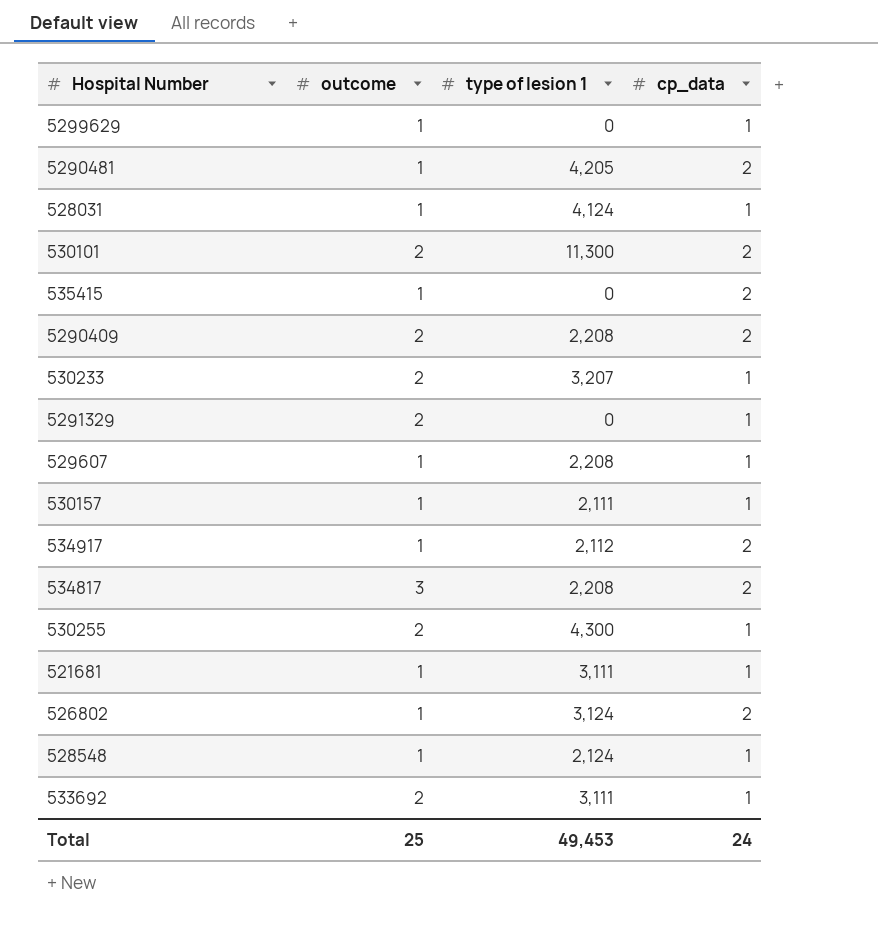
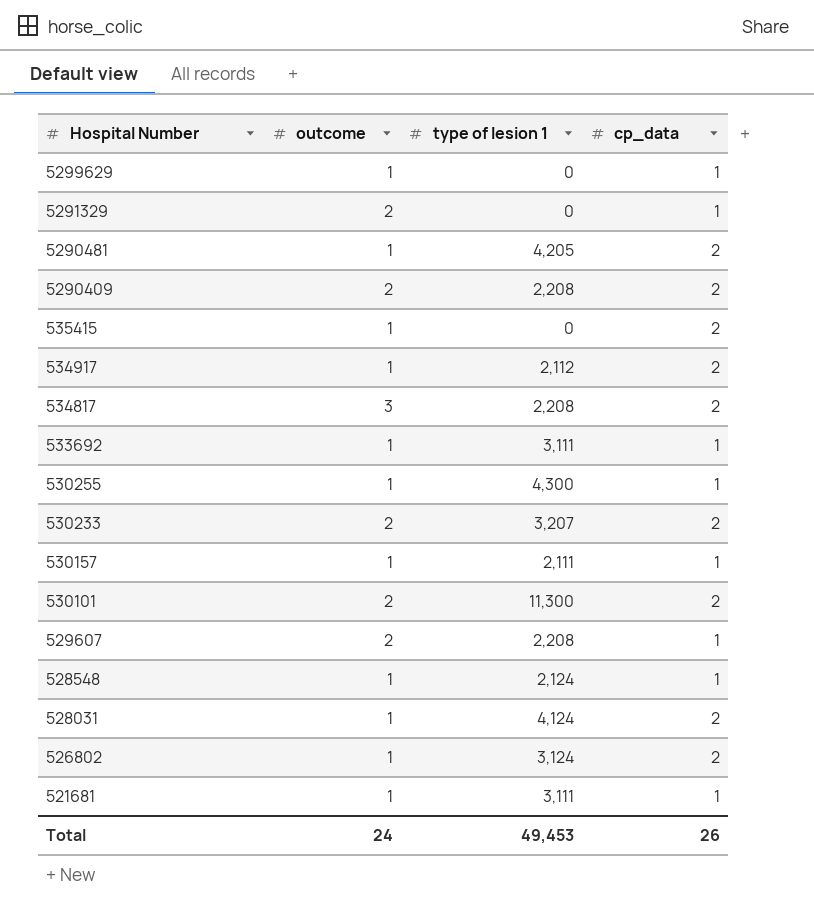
row order: none -> Hospital Number descending
533692 | outcome: 2 -> 1
530255 | outcome: 2 -> 1
530233 | cp_data: 1 -> 2
529607 | outcome: 1 -> 2
528031 | cp_data: 1 -> 2
Total | outcome: 25 -> 24
Total | cp_data: 24 -> 26

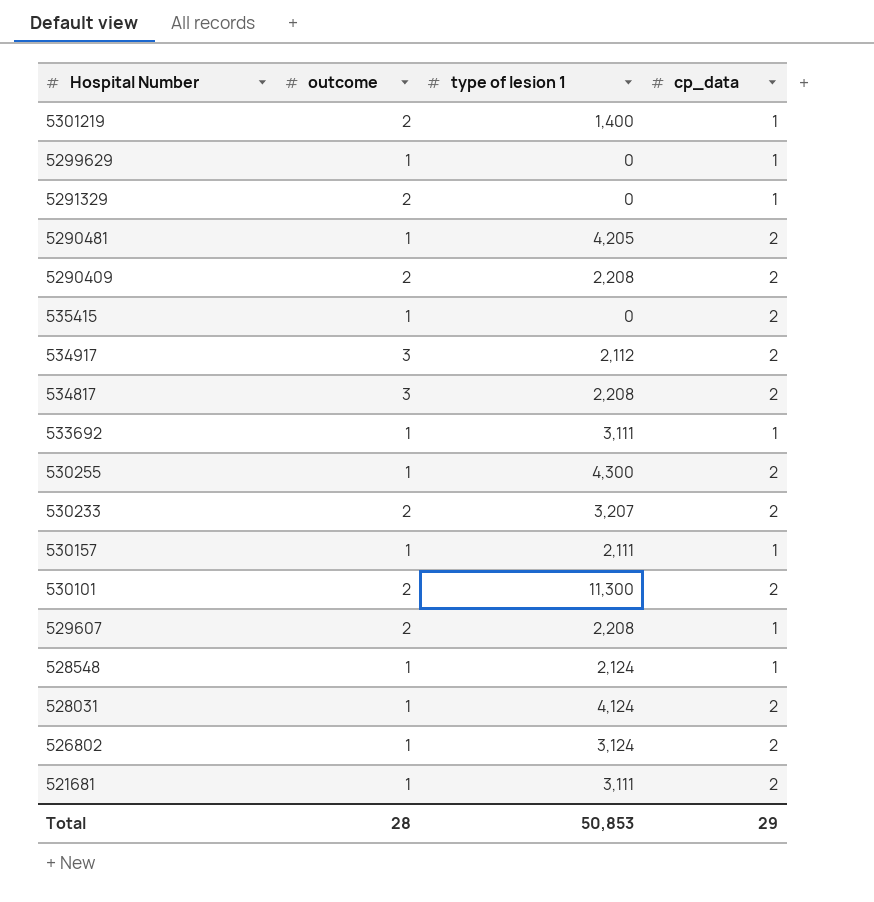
row 5301219: none -> 2 | 1,400 | 1
534917 | outcome: 1 -> 3
530255 | cp_data: 1 -> 2
521681 | cp_data: 1 -> 2
Total | outcome: 24 -> 28
Total | type of lesion 1: 49,453 -> 50,853
Total | cp_data: 26 -> 29

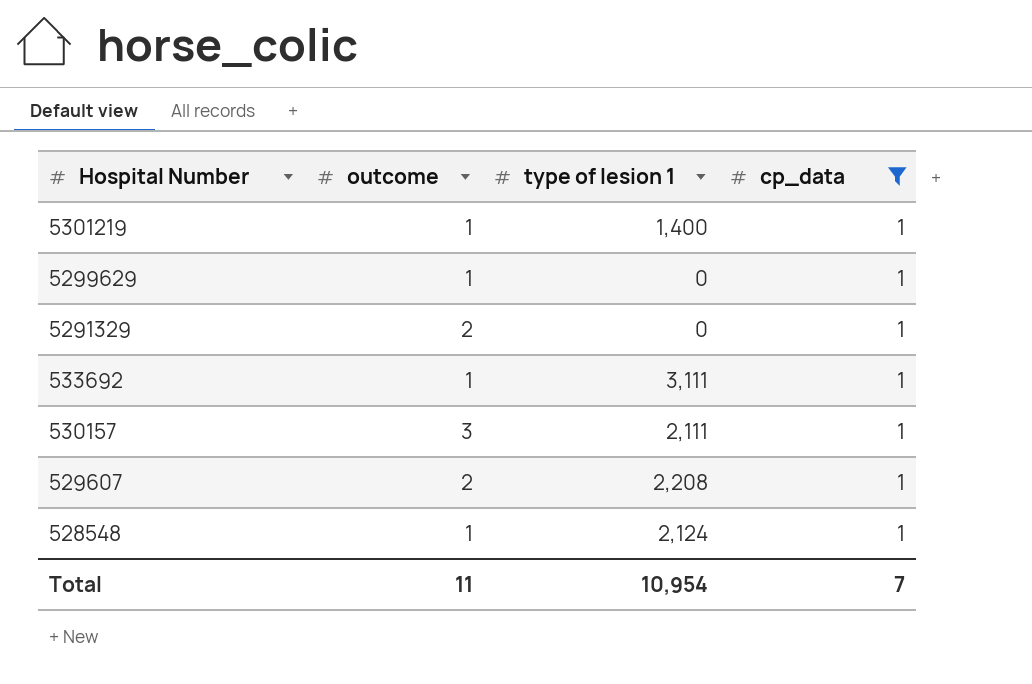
filter: none -> cp_data = 1
5301219 | outcome: 2 -> 1
530157 | outcome: 1 -> 3
Total | outcome: 28 -> 11
Total | type of lesion 1: 50,853 -> 10,954
Total | cp_data: 29 -> 7

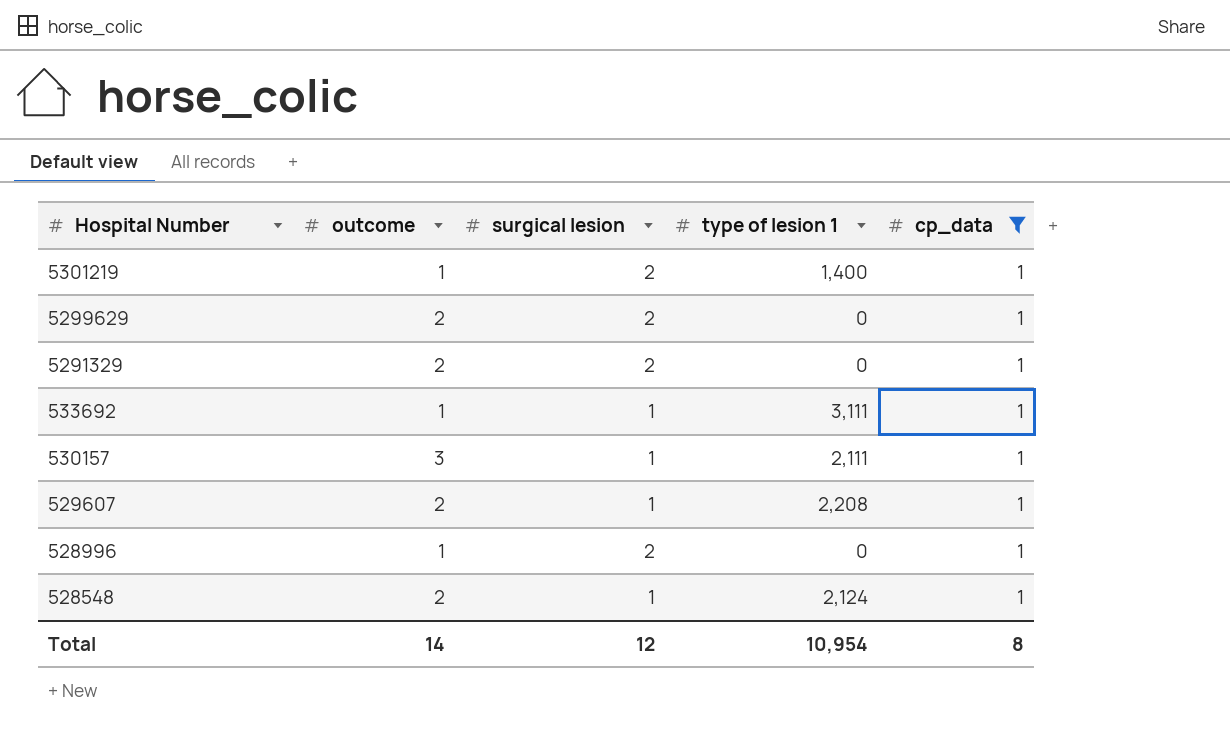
column surgical lesion | position: none -> 3
5299629 | outcome: 1 -> 2
row 528996: none -> 1 | 2 | 0 | 1
528548 | outcome: 1 -> 2
Total | outcome: 11 -> 14
Total | cp_data: 7 -> 8

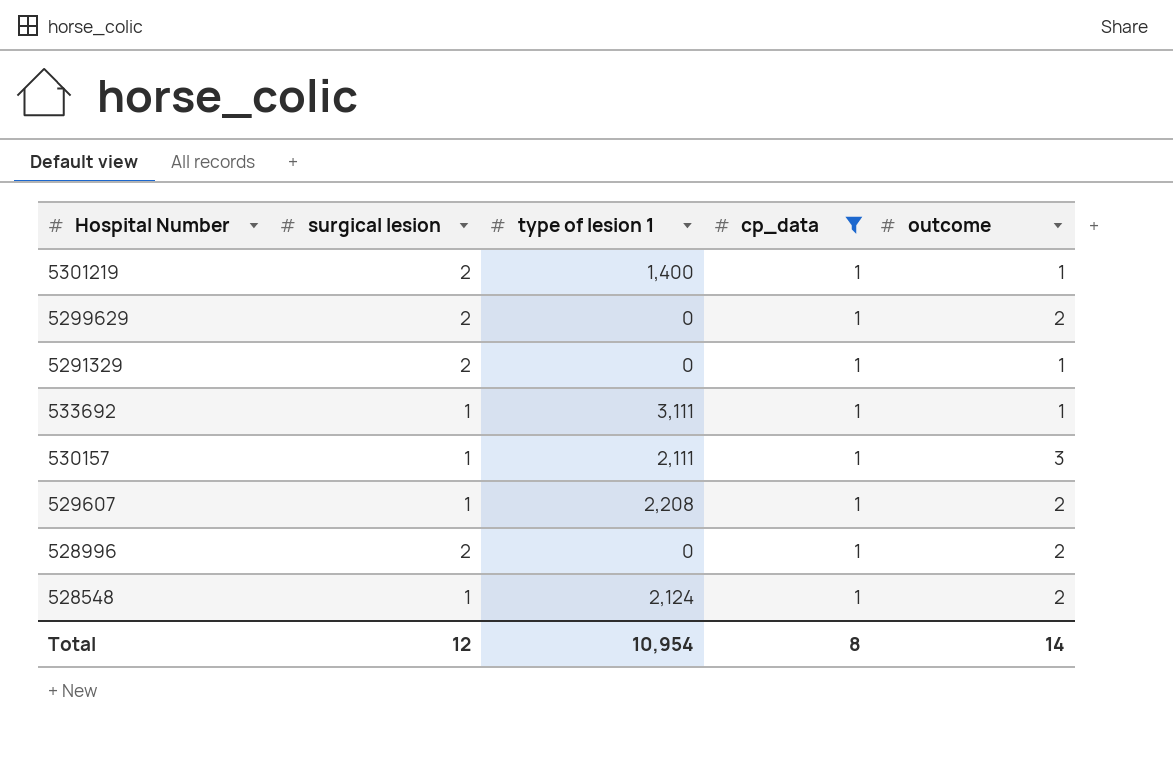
column outcome | position: 2 -> 5
5291329 | outcome: 2 -> 1
528996 | outcome: 1 -> 2

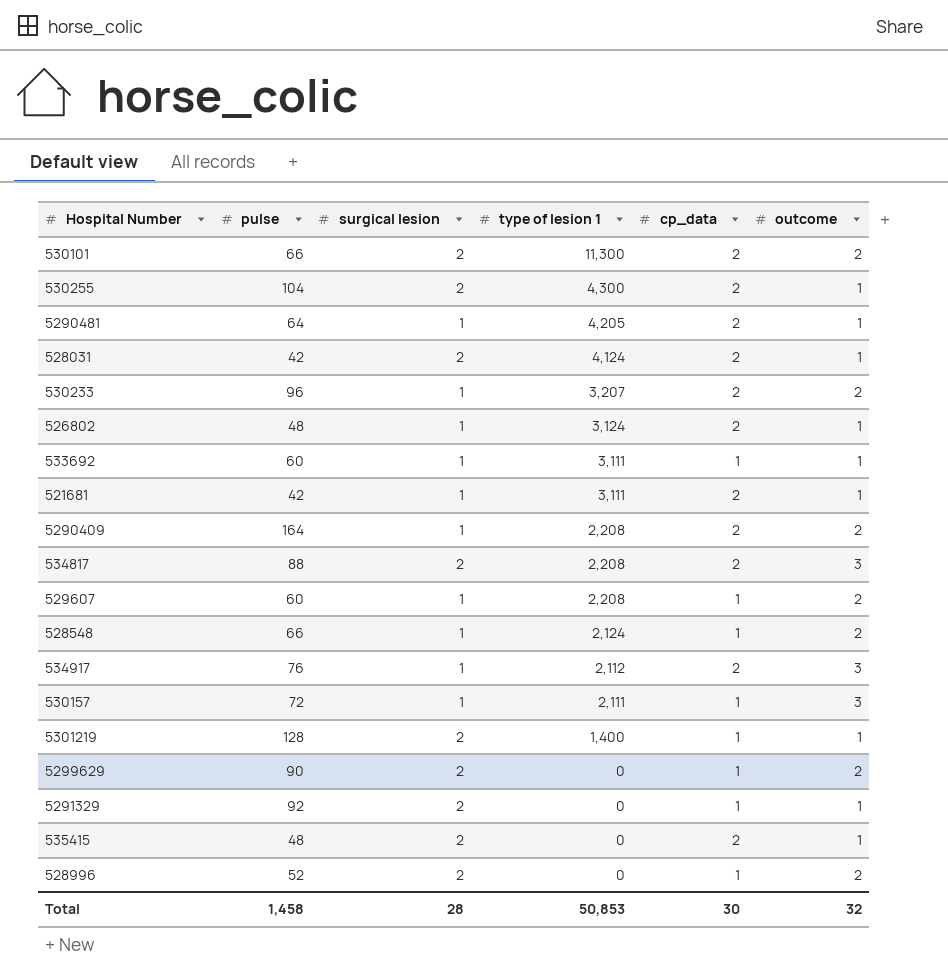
filter: cp_data = 1 -> none
row order: Hospital Number descending -> type of lesion 1 descending
column pulse | position: none -> 2
Total | surgical lesion: 12 -> 28
Total | type of lesion 1: 10,954 -> 50,853
Total | cp_data: 8 -> 30
Total | outcome: 14 -> 32

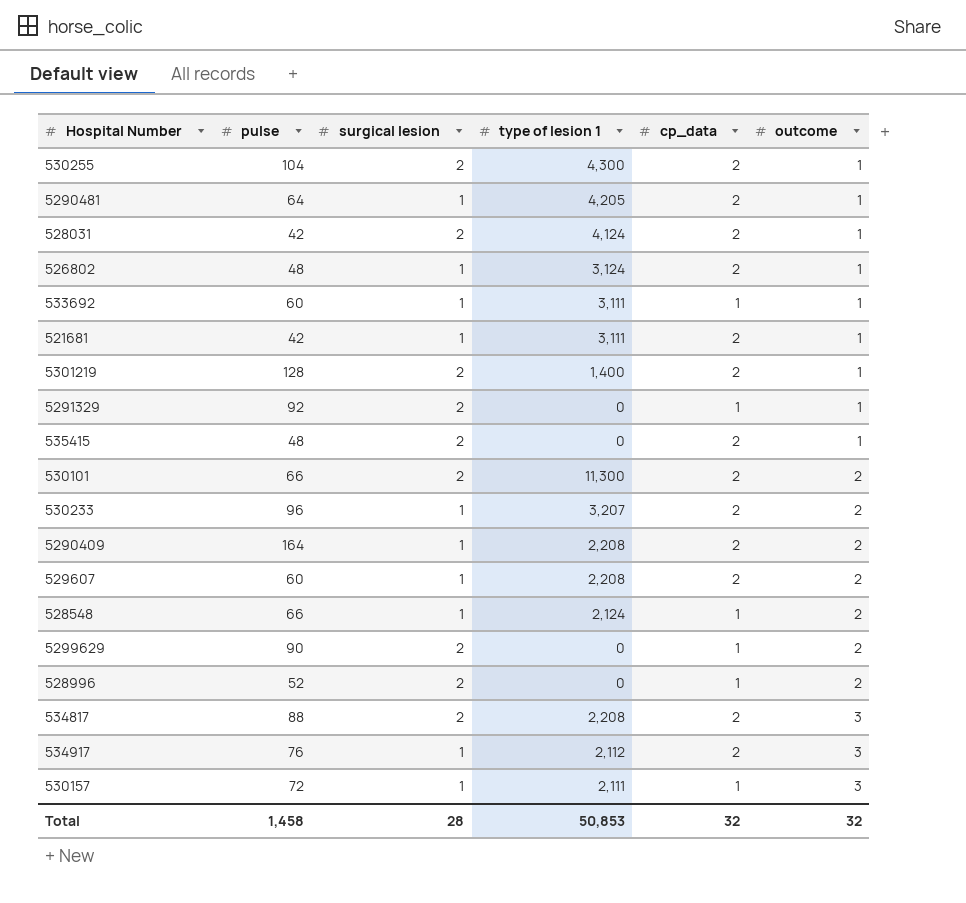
row order: type of lesion 1 descending -> outcome ascending
5301219 | cp_data: 1 -> 2
529607 | cp_data: 1 -> 2
Total | cp_data: 30 -> 32

